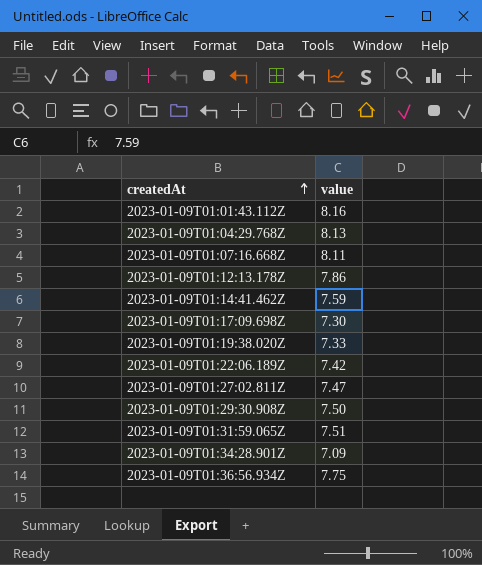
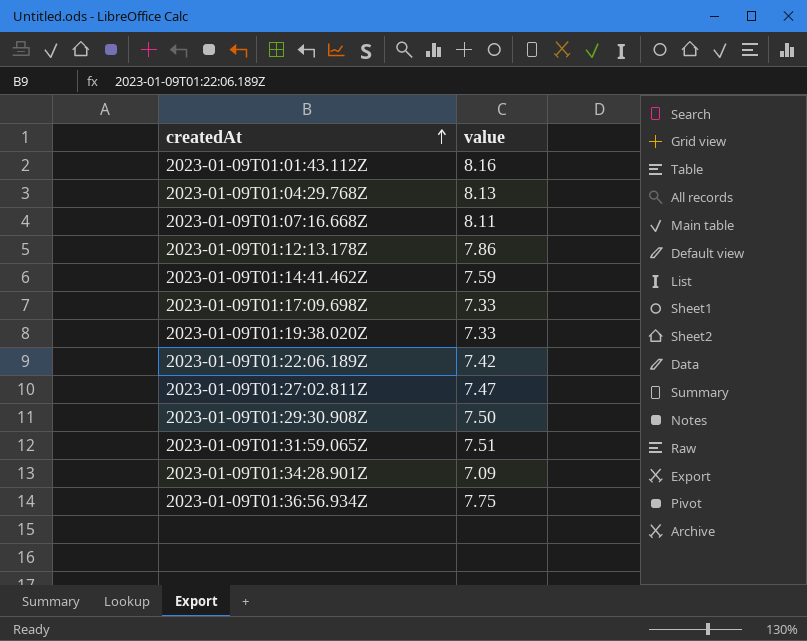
2023-01-09T01:17:09.698Z | value: 7.30 -> 7.33

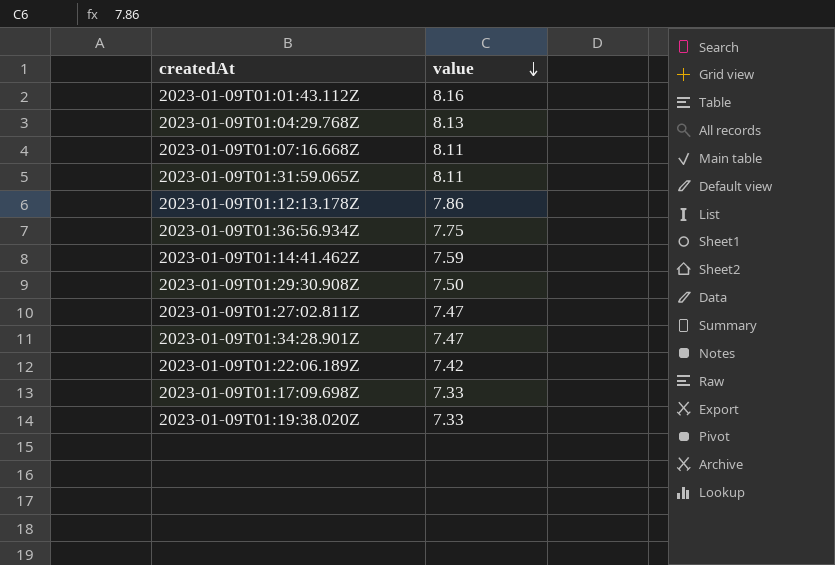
row order: createdAt ascending -> value descending
2023-01-09T01:31:59.065Z | value: 7.51 -> 8.11
2023-01-09T01:34:28.901Z | value: 7.09 -> 7.47

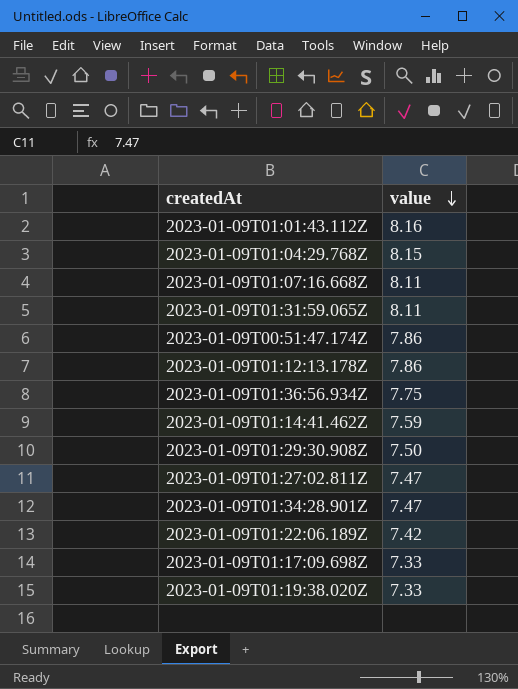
2023-01-09T01:04:29.768Z | value: 8.13 -> 8.15
row 2023-01-09T00:51:47.174Z: none -> 7.86

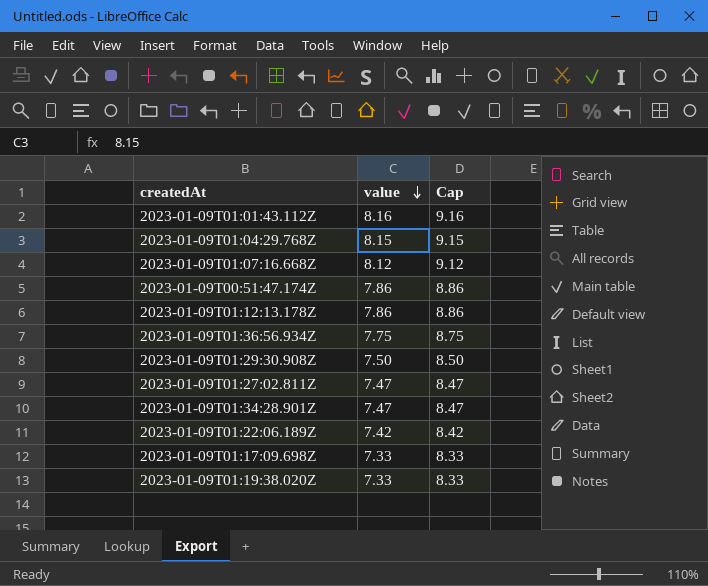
column Cap | formula: none -> [value] + 1
row 2023-01-09T01:31:59.065Z: 8.11 -> none
row 2023-01-09T01:14:41.462Z: 7.59 -> none
2023-01-09T01:07:16.668Z | value: 8.11 -> 8.12

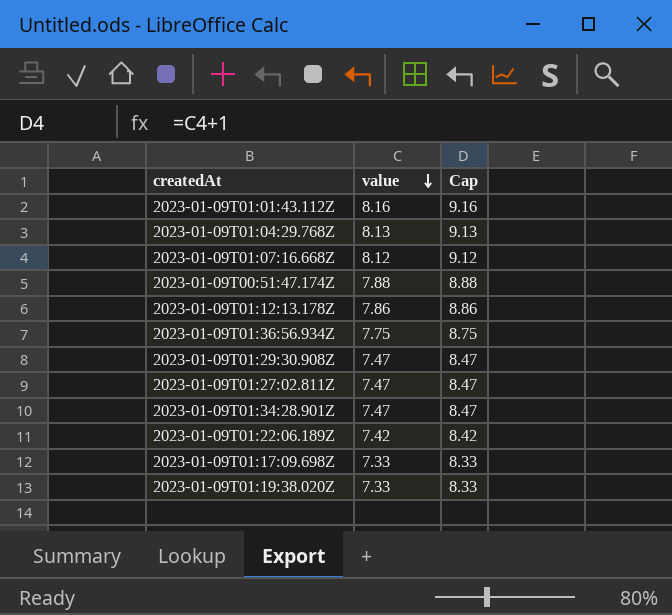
2023-01-09T01:04:29.768Z | value: 8.15 -> 8.13
2023-01-09T01:04:29.768Z | Cap: 9.15 -> 9.13
2023-01-09T00:51:47.174Z | value: 7.86 -> 7.88
2023-01-09T00:51:47.174Z | Cap: 8.86 -> 8.88
2023-01-09T01:29:30.908Z | value: 7.50 -> 7.47
2023-01-09T01:29:30.908Z | Cap: 8.50 -> 8.47

